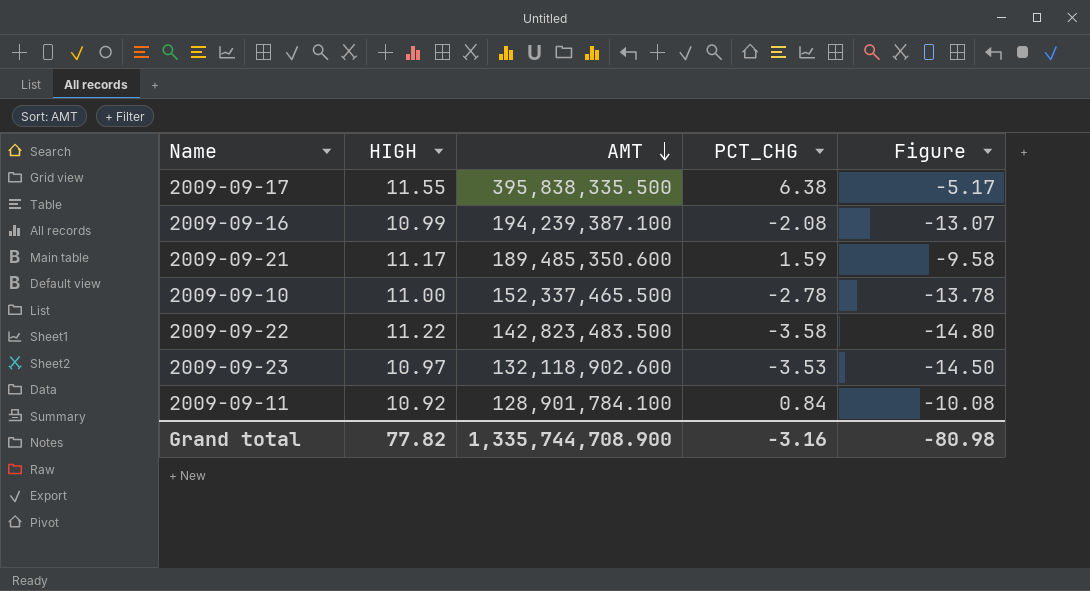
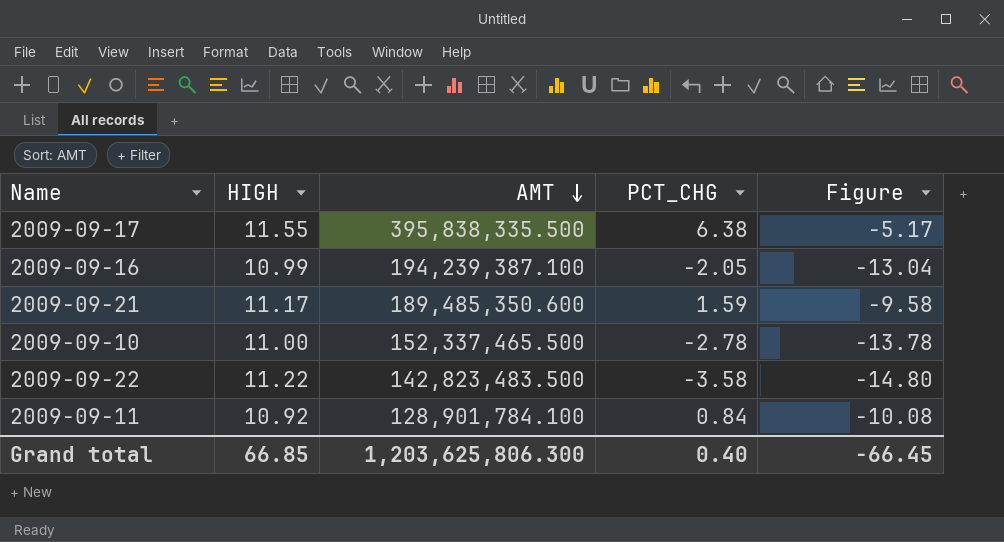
row 2009-09-23: 10.97 | 132,118,902.600 | -3.53 | -14.50 -> none
2009-09-16 | PCT_CHG: -2.08 -> -2.05
2009-09-16 | Figure: -13.07 -> -13.04
Grand total | HIGH: 77.82 -> 66.85
Grand total | AMT: 1,335,744,708.900 -> 1,203,625,806.300
Grand total | PCT_CHG: -3.16 -> 0.40
Grand total | Figure: -80.98 -> -66.45

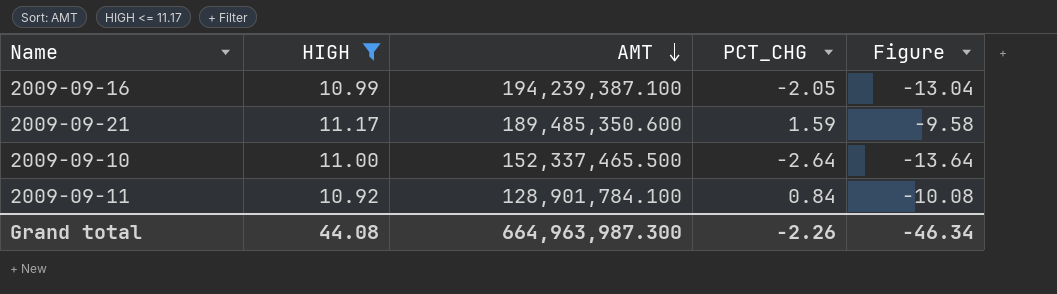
filter: none -> HIGH <= 11.17
2009-09-10 | PCT_CHG: -2.78 -> -2.64
2009-09-10 | Figure: -13.78 -> -13.64
Grand total | HIGH: 66.85 -> 44.08
Grand total | AMT: 1,203,625,806.300 -> 664,963,987.300
Grand total | PCT_CHG: 0.40 -> -2.26
Grand total | Figure: -66.45 -> -46.34

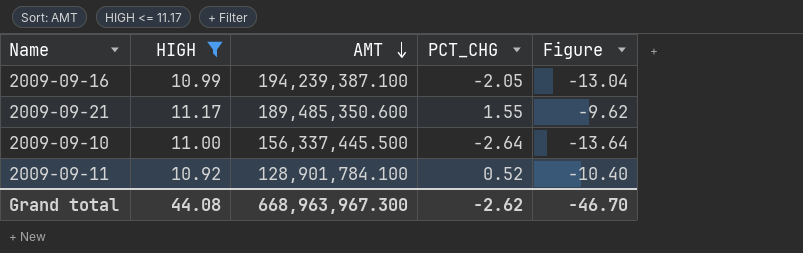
2009-09-21 | PCT_CHG: 1.59 -> 1.55
2009-09-21 | Figure: -9.58 -> -9.62
2009-09-10 | AMT: 152,337,465.500 -> 156,337,445.500
2009-09-11 | PCT_CHG: 0.84 -> 0.52
2009-09-11 | Figure: -10.08 -> -10.40
Grand total | AMT: 664,963,987.300 -> 668,963,967.300
Grand total | PCT_CHG: -2.26 -> -2.62
Grand total | Figure: -46.34 -> -46.70

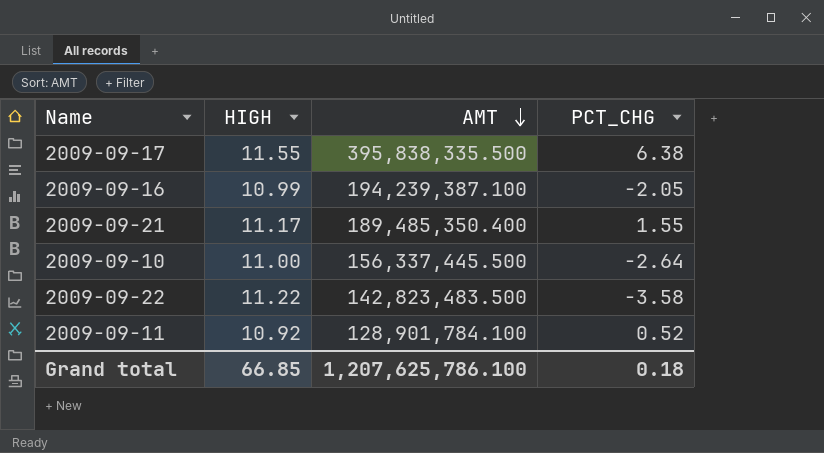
filter: HIGH <= 11.17 -> none
column Figure | formula: [PCT_CHG] - [HIGH] -> none
2009-09-21 | AMT: 189,485,350.600 -> 189,485,350.400
Grand total | HIGH: 44.08 -> 66.85
Grand total | AMT: 668,963,967.300 -> 1,207,625,786.100
Grand total | PCT_CHG: -2.62 -> 0.18

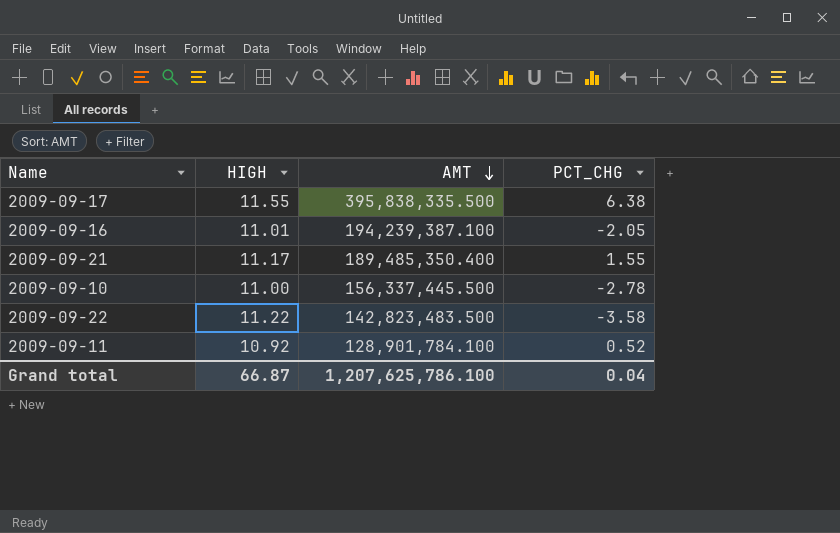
2009-09-16 | HIGH: 10.99 -> 11.01
2009-09-10 | PCT_CHG: -2.64 -> -2.78
Grand total | HIGH: 66.85 -> 66.87
Grand total | PCT_CHG: 0.18 -> 0.04

